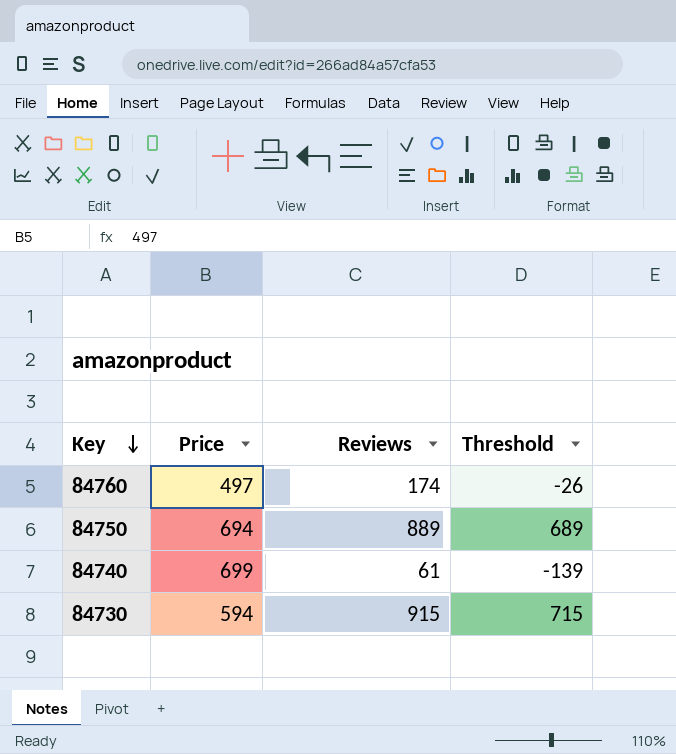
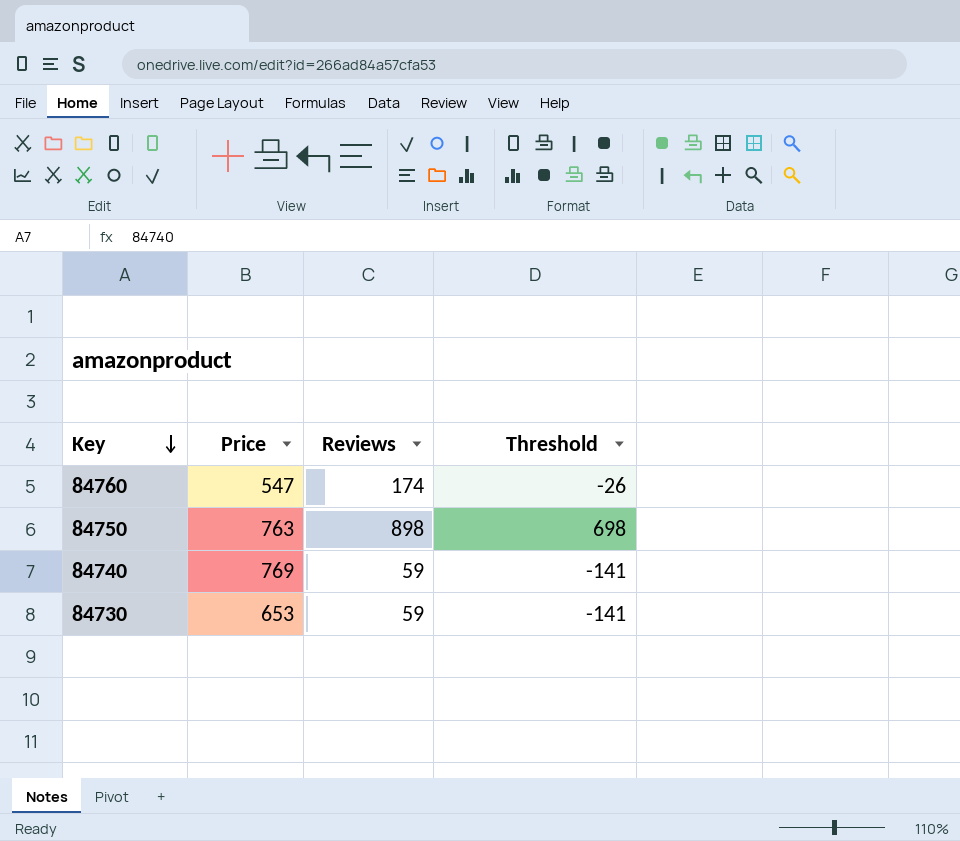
84760 | Price: 497 -> 547
84750 | Price: 694 -> 763
84750 | Reviews: 889 -> 898
84750 | Threshold: 689 -> 698
84740 | Price: 699 -> 769
84740 | Reviews: 61 -> 59
84740 | Threshold: -139 -> -141
84730 | Price: 594 -> 653
84730 | Reviews: 915 -> 59
84730 | Threshold: 715 -> -141

